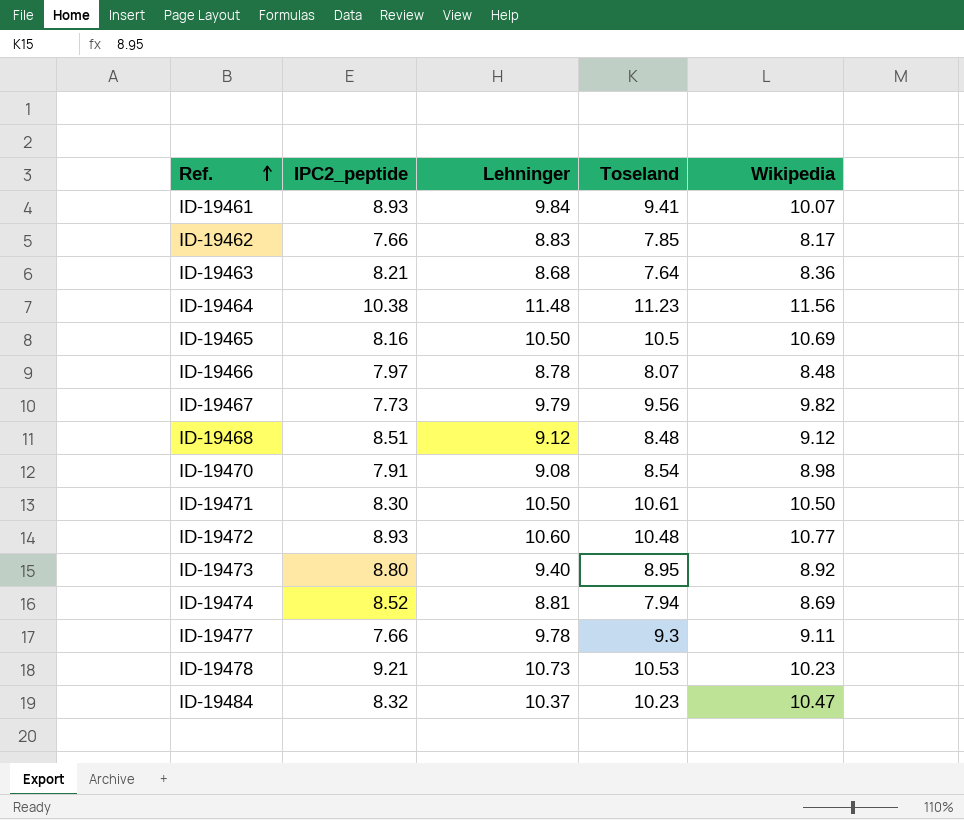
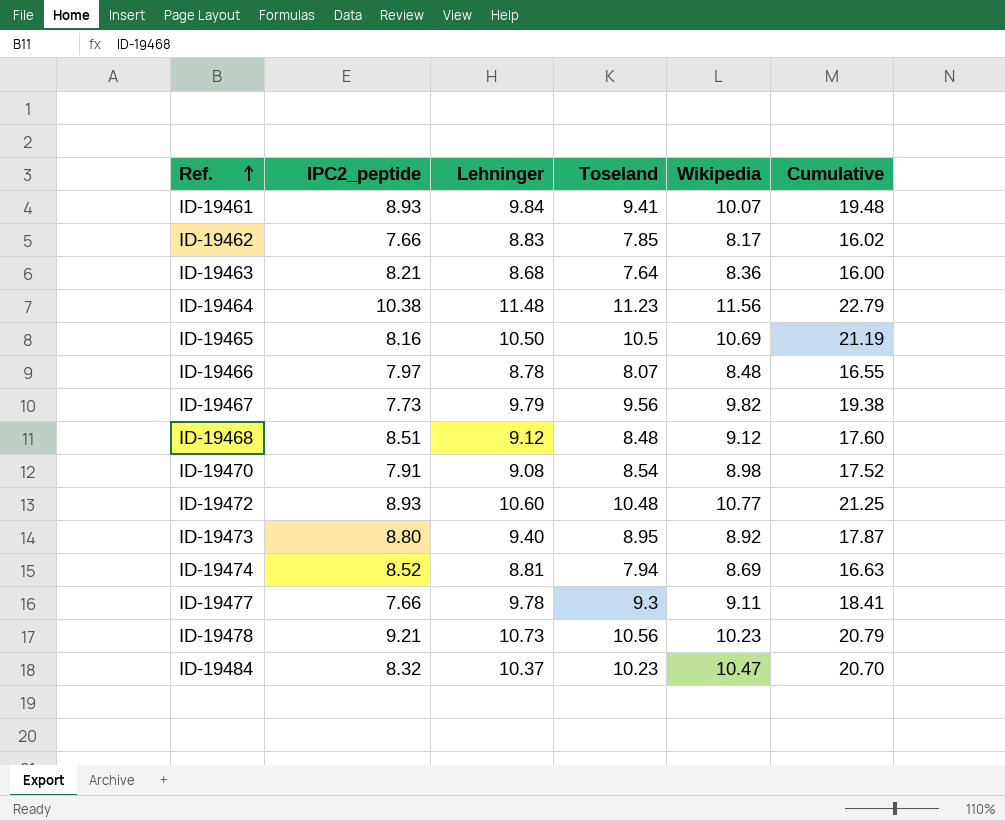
column Cumulative | formula: none -> [Toseland] + [Wikipedia]
row ID-19471: 8.30 | 10.50 | 10.61 | 10.50 -> none
ID-19478 | Toseland: 10.53 -> 10.56

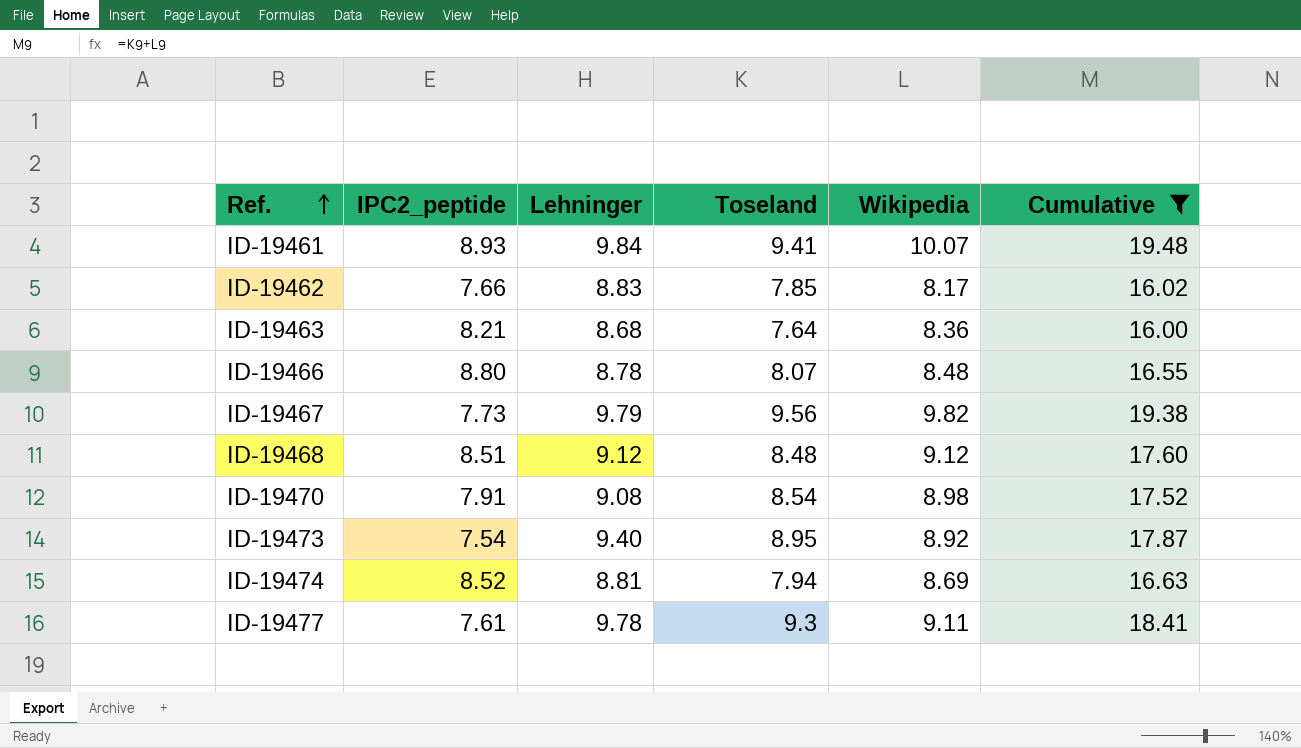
filter: none -> Cumulative <= 19.48
ID-19466 | IPC2_peptide: 7.97 -> 8.80
ID-19473 | IPC2_peptide: 8.80 -> 7.54
ID-19477 | IPC2_peptide: 7.66 -> 7.61

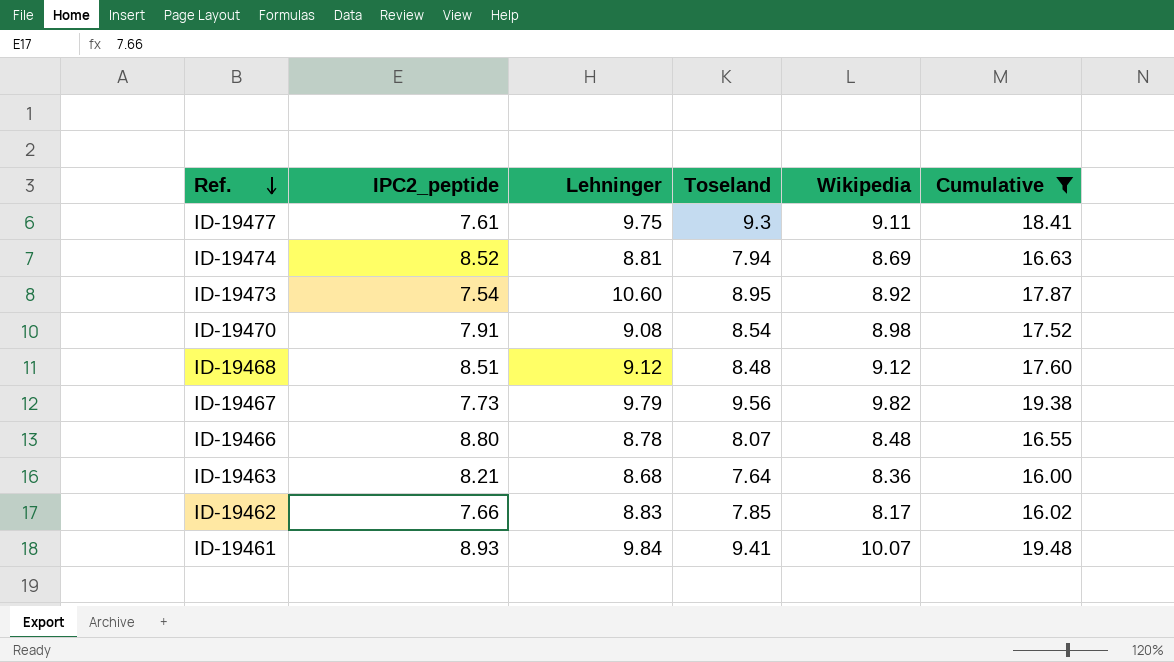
row order: Ref. ascending -> Ref. descending
ID-19477 | Lehninger: 9.78 -> 9.75
ID-19473 | Lehninger: 9.40 -> 10.60

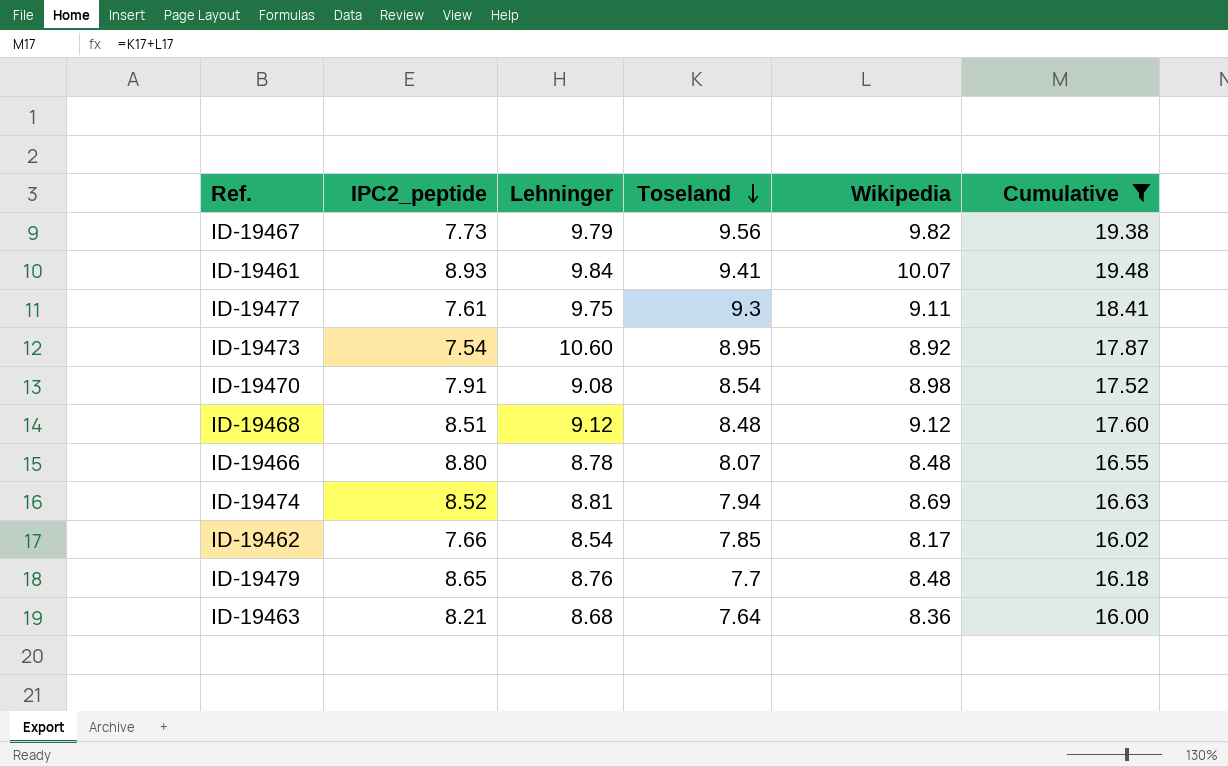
row order: Ref. descending -> Toseland descending
ID-19462 | Lehninger: 8.83 -> 8.54
row ID-19479: none -> 8.65 | 8.76 | 7.7 | 8.48 | 16.18

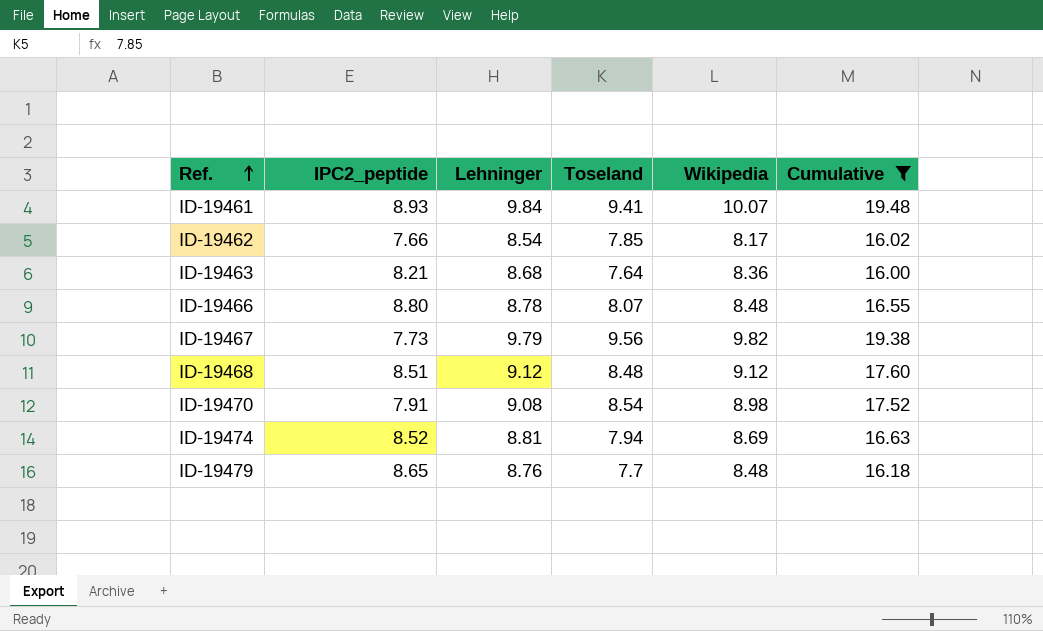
row order: Toseland descending -> Ref. ascending
row ID-19477: 7.61 | 9.75 | 9.3 | 9.11 | 18.41 -> none
row ID-19473: 7.54 | 10.60 | 8.95 | 8.92 | 17.87 -> none

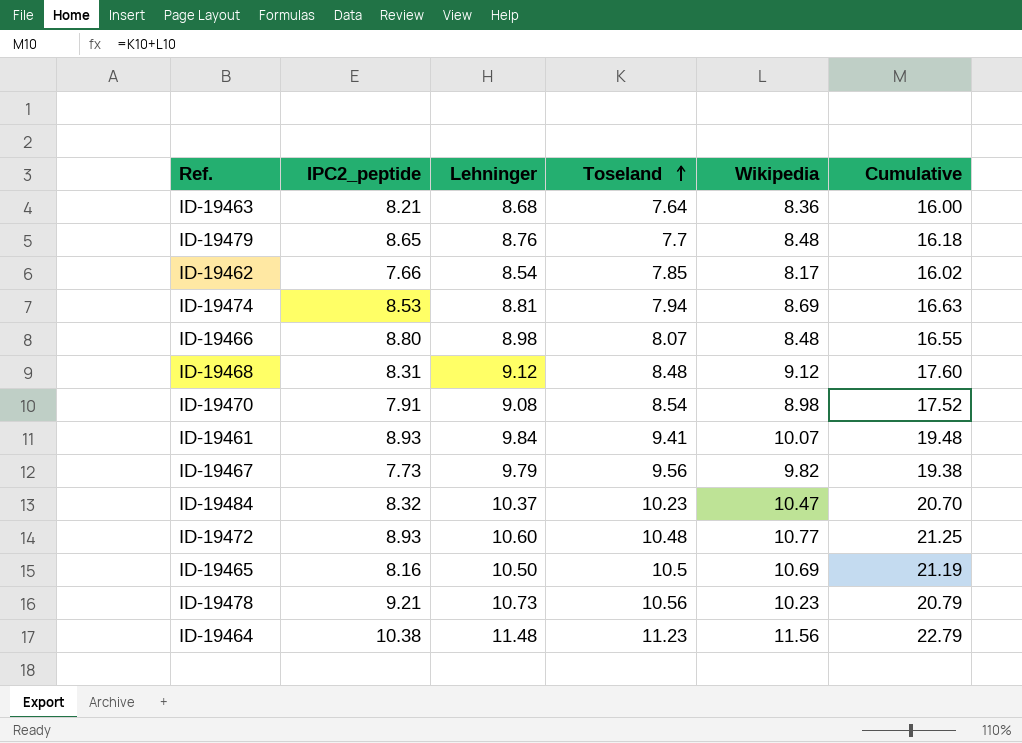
filter: Cumulative <= 19.48 -> none
row order: Ref. ascending -> Toseland ascending
ID-19474 | IPC2_peptide: 8.52 -> 8.53
ID-19466 | Lehninger: 8.78 -> 8.98
ID-19468 | IPC2_peptide: 8.51 -> 8.31

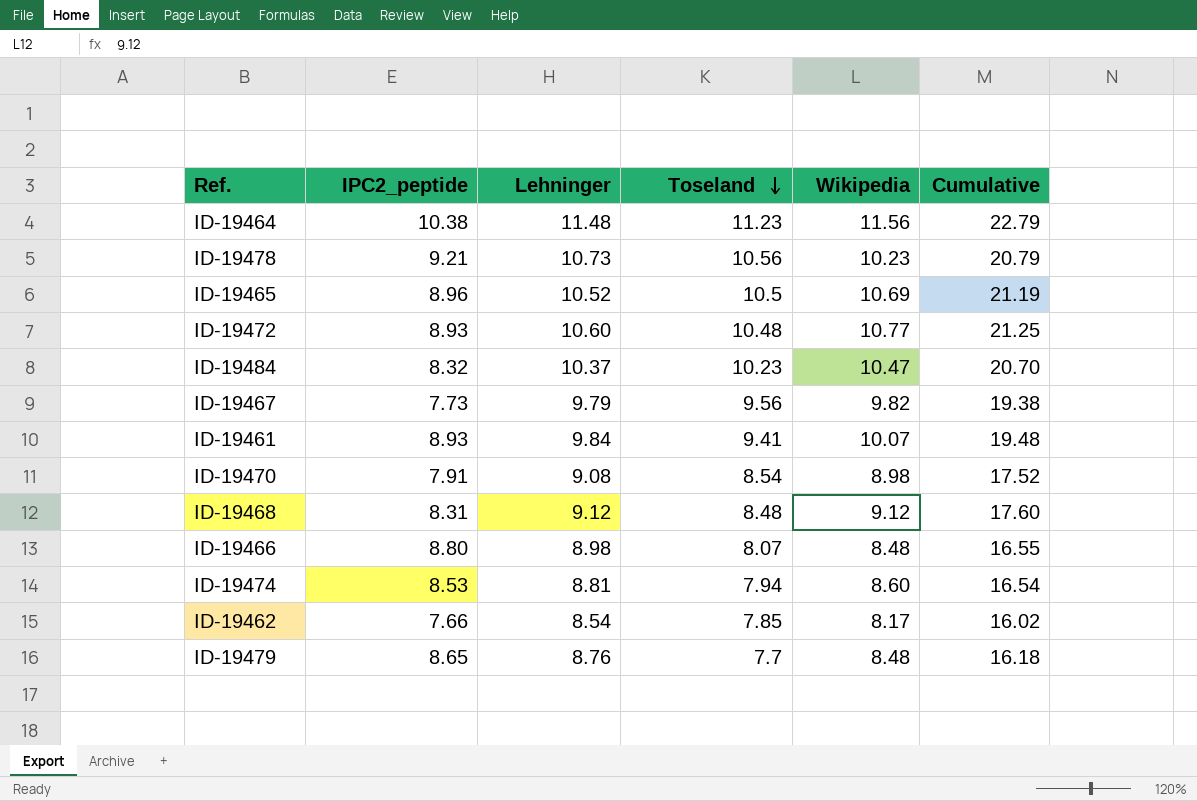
row order: Toseland ascending -> Toseland descending
row ID-19463: 8.21 | 8.68 | 7.64 | 8.36 | 16.00 -> none
ID-19465 | IPC2_peptide: 8.16 -> 8.96
ID-19465 | Lehninger: 10.50 -> 10.52
ID-19474 | Wikipedia: 8.69 -> 8.60
ID-19474 | Cumulative: 16.63 -> 16.54

